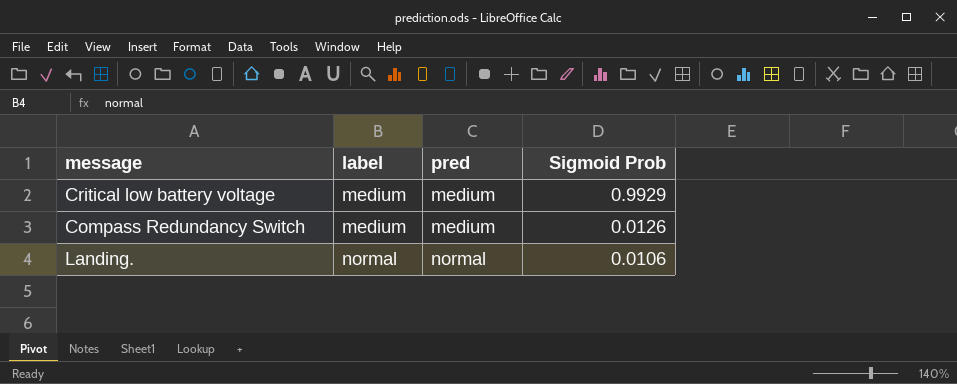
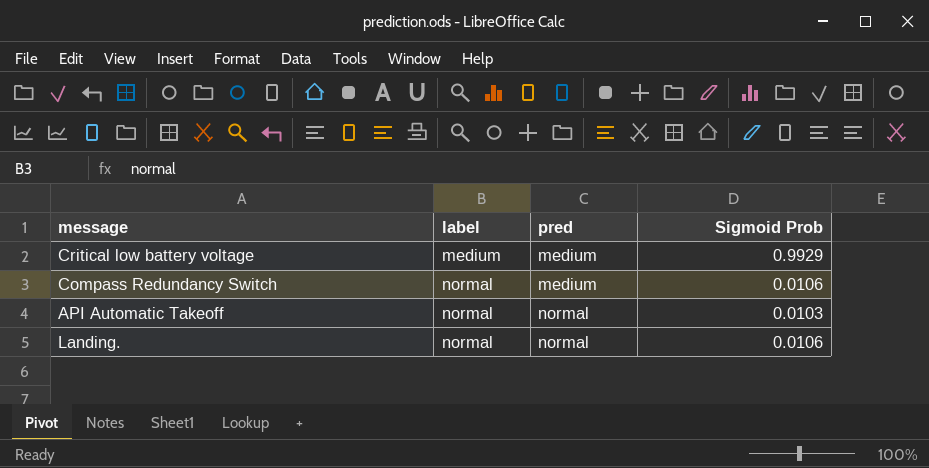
Compass Redundancy Switch | label: medium -> normal
Compass Redundancy Switch | Sigmoid Prob: 0.0126 -> 0.0106
row API Automatic Takeoff: none -> normal | normal | 0.0103

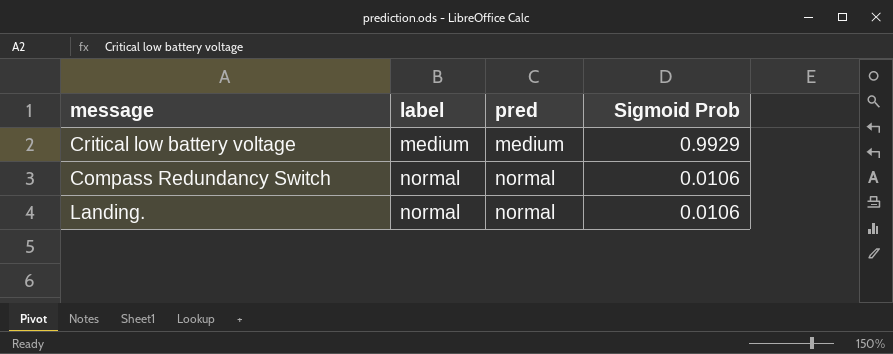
row API Automatic Takeoff: normal | normal | 0.0103 -> none
Compass Redundancy Switch | pred: medium -> normal

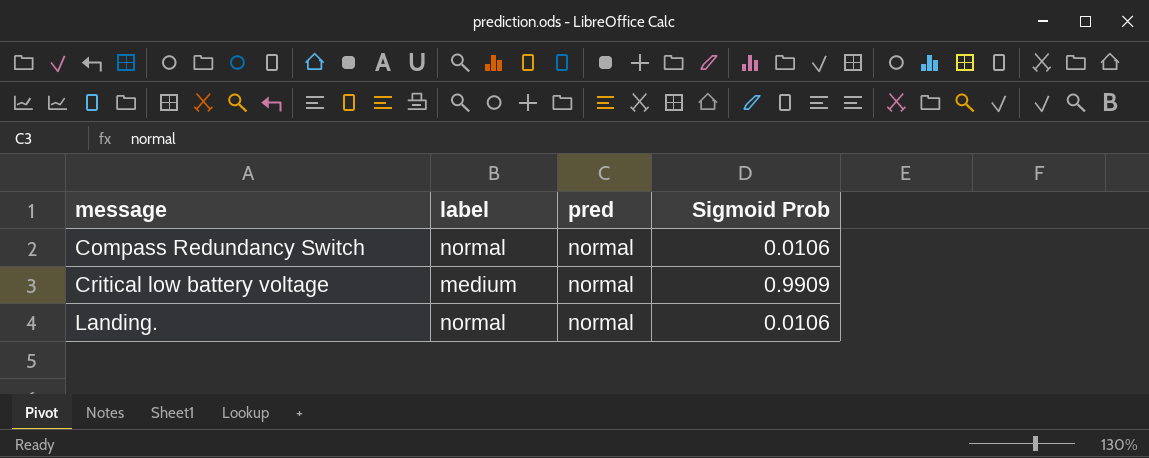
row order: label ascending -> message ascending
Critical low battery voltage | pred: medium -> normal
Critical low battery voltage | Sigmoid Prob: 0.9929 -> 0.9909

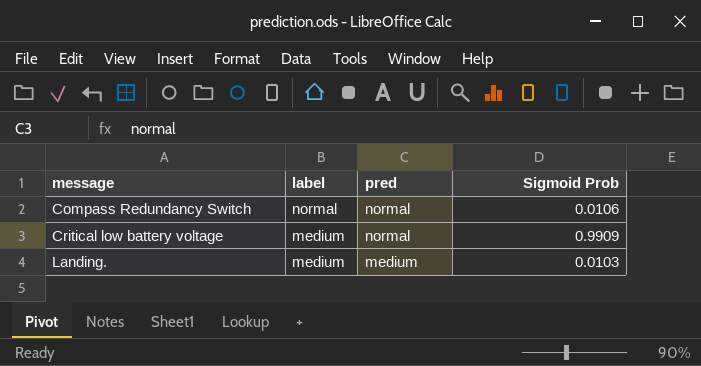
Landing. | label: normal -> medium
Landing. | pred: normal -> medium
Landing. | Sigmoid Prob: 0.0106 -> 0.0103

